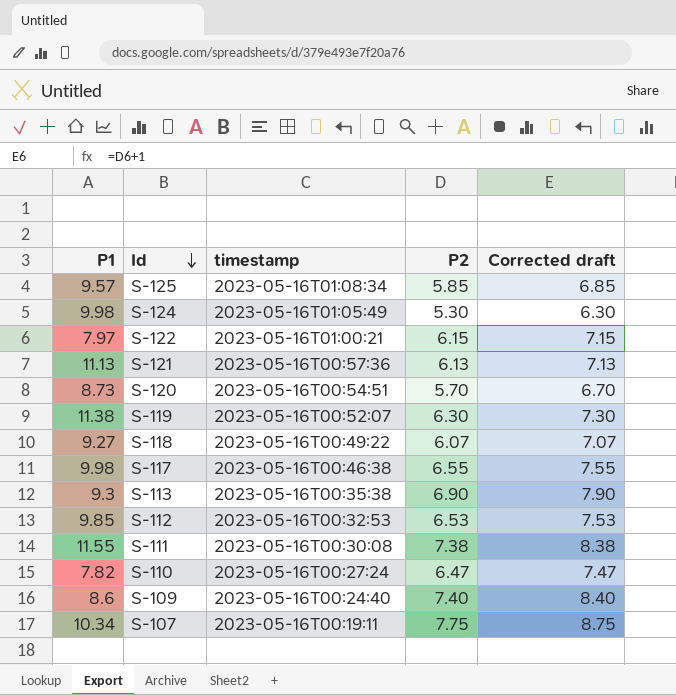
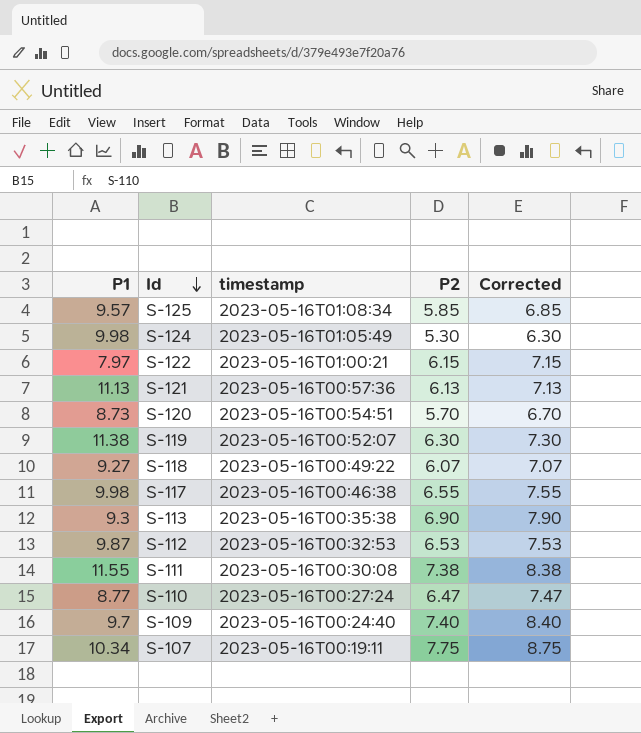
column name: Corrected draft -> Corrected
S-112 | P1: 9.85 -> 9.87
S-110 | P1: 7.82 -> 8.77
S-109 | P1: 8.6 -> 9.7

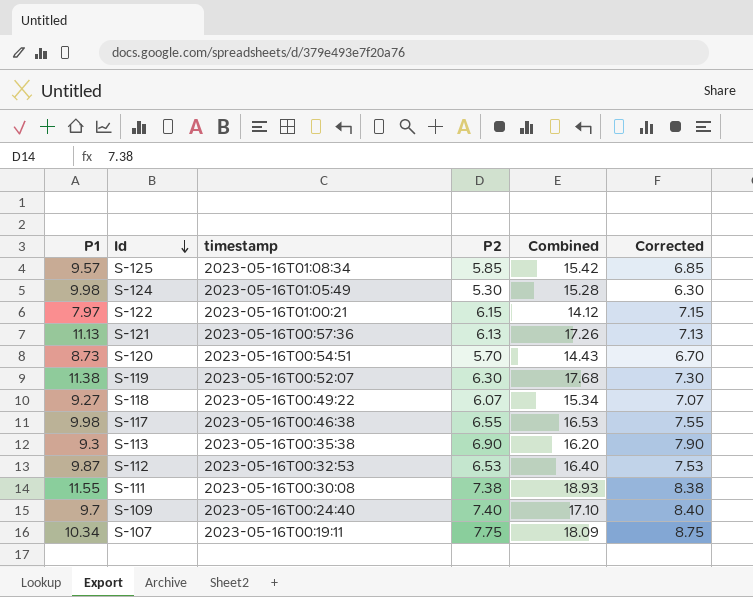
column Combined | formula: none -> [P1] + [P2]
row S-110: 8.77 | 2023-05-16T00:27:24 | 6.47 | 7.47 -> none

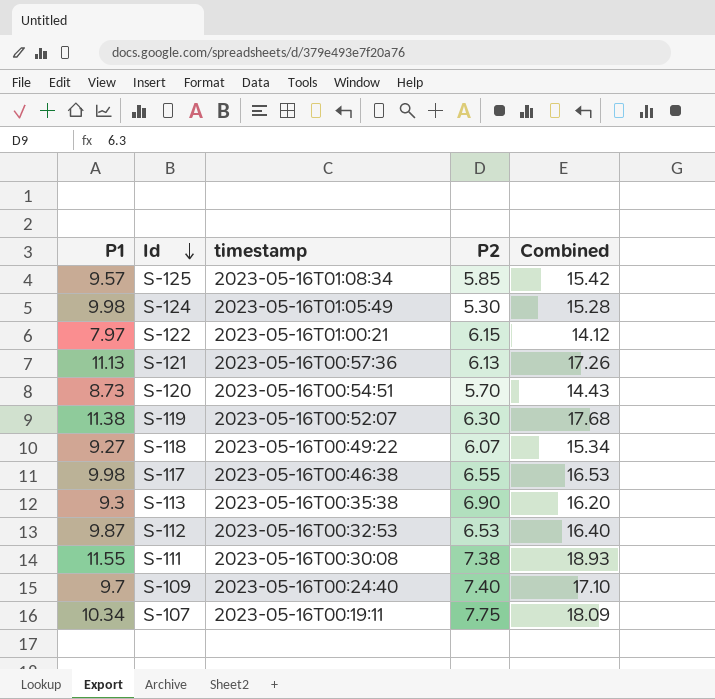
column Corrected | formula: [P2] + 1 -> none

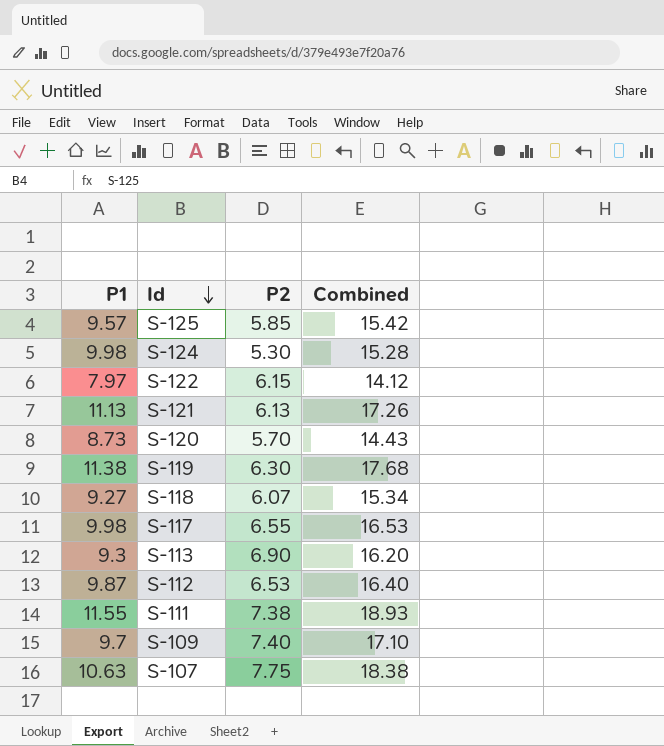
column timestamp | position: 3 -> none
S-107 | P1: 10.34 -> 10.63
S-107 | Combined: 18.09 -> 18.38

